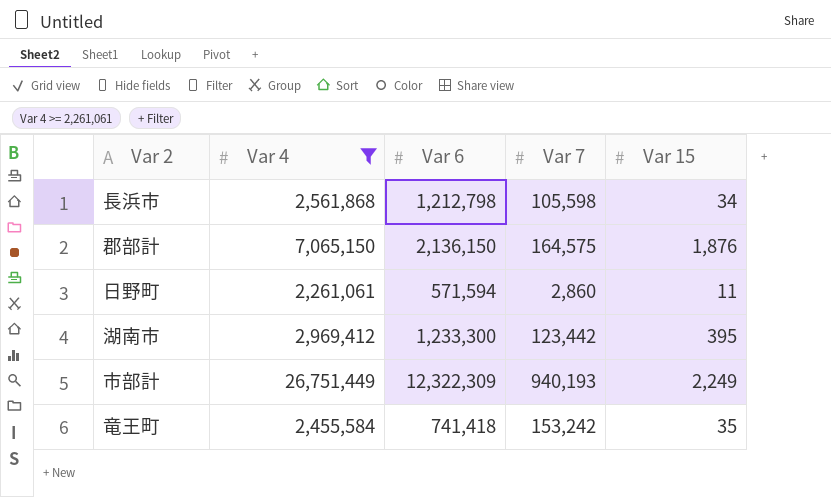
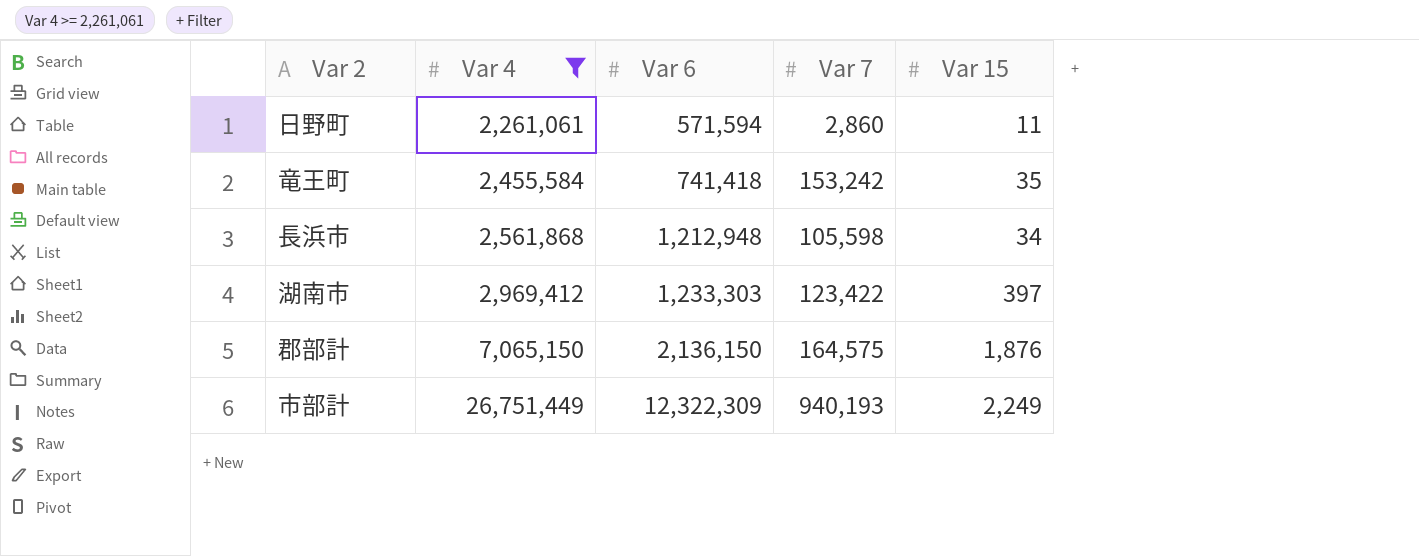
row order: none -> Var 4 ascending
長浜市 | Var 6: 1,212,798 -> 1,212,948
湖南市 | Var 6: 1,233,300 -> 1,233,303
湖南市 | Var 7: 123,442 -> 123,422
湖南市 | Var 15: 395 -> 397

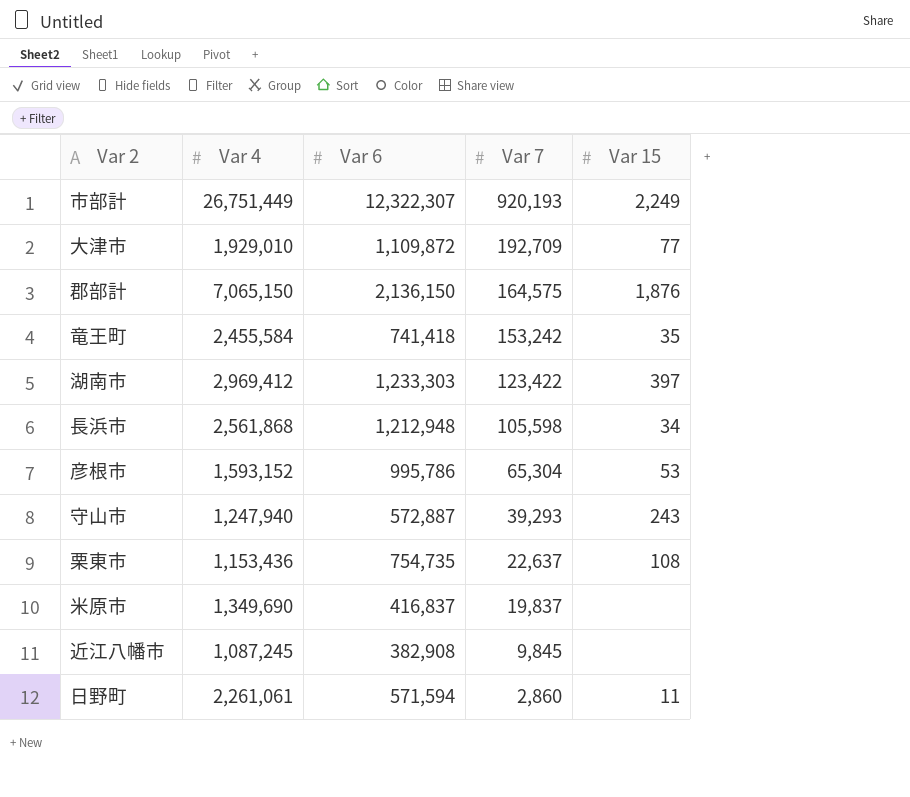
filter: Var 4 >= 2,261,061 -> none
row order: Var 4 ascending -> Var 7 descending
市部計 | Var 6: 12,322,309 -> 12,322,307
市部計 | Var 7: 940,193 -> 920,193

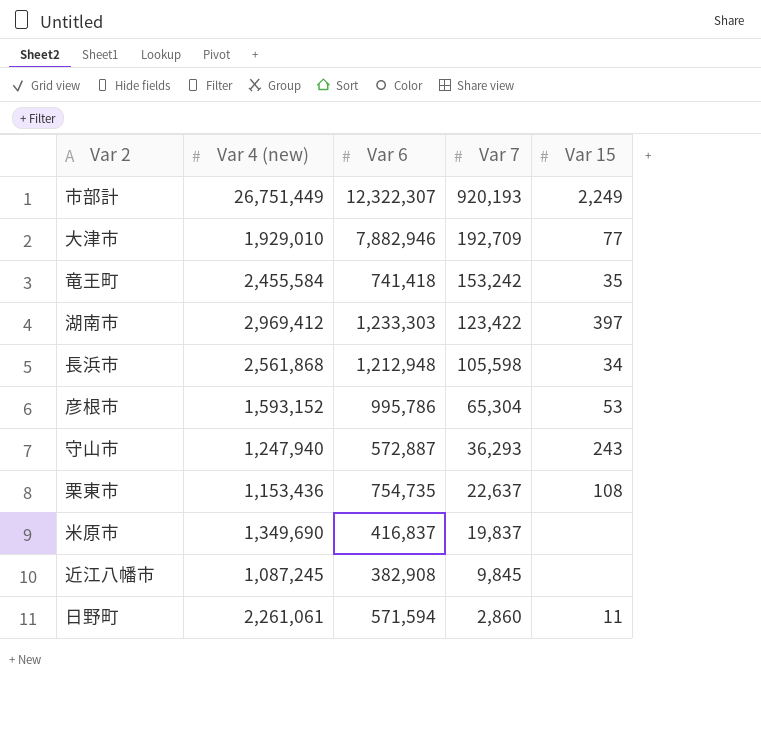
column name: Var 4 -> Var 4 (new)
row 郡部計: 7,065,150 | 2,136,150 | 164,575 | 1,876 -> none
大津市 | Var 6: 1,109,872 -> 7,882,946
守山市 | Var 7: 39,293 -> 36,293

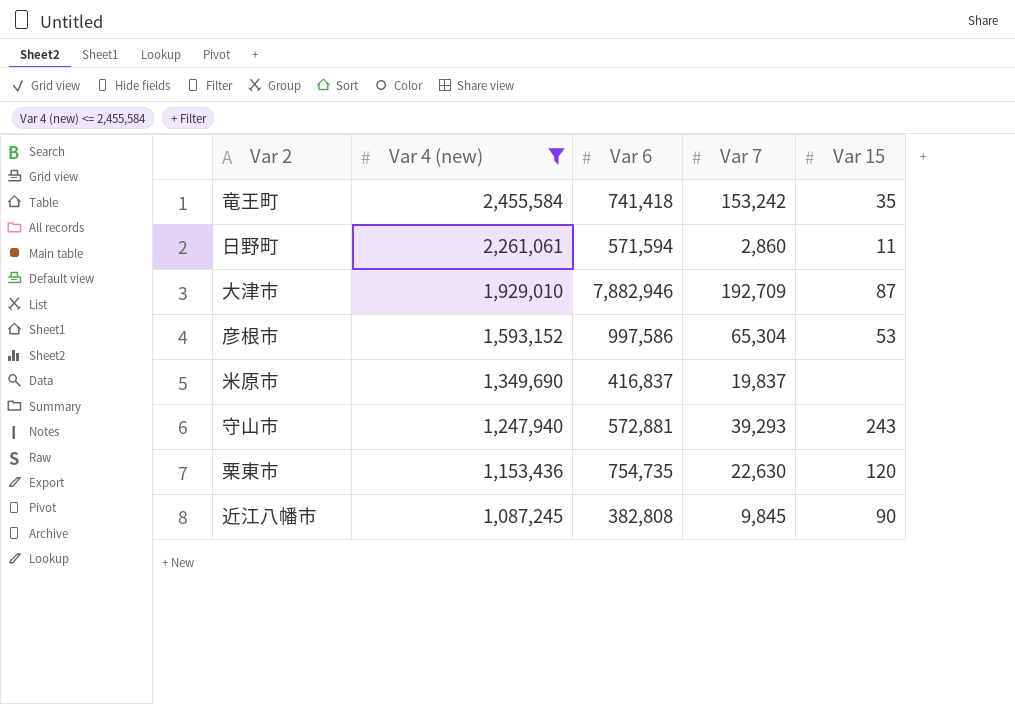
filter: none -> Var 4 (new) <= 2,455,584
row order: Var 7 descending -> Var 4 (new) descending
大津市 | Var 15: 77 -> 87
彦根市 | Var 6: 995,786 -> 997,586
守山市 | Var 6: 572,887 -> 572,881
守山市 | Var 7: 36,293 -> 39,293
栗東市 | Var 7: 22,637 -> 22,630
栗東市 | Var 15: 108 -> 120
近江八幡市 | Var 6: 382,908 -> 382,808
近江八幡市 | Var 15: none -> 90

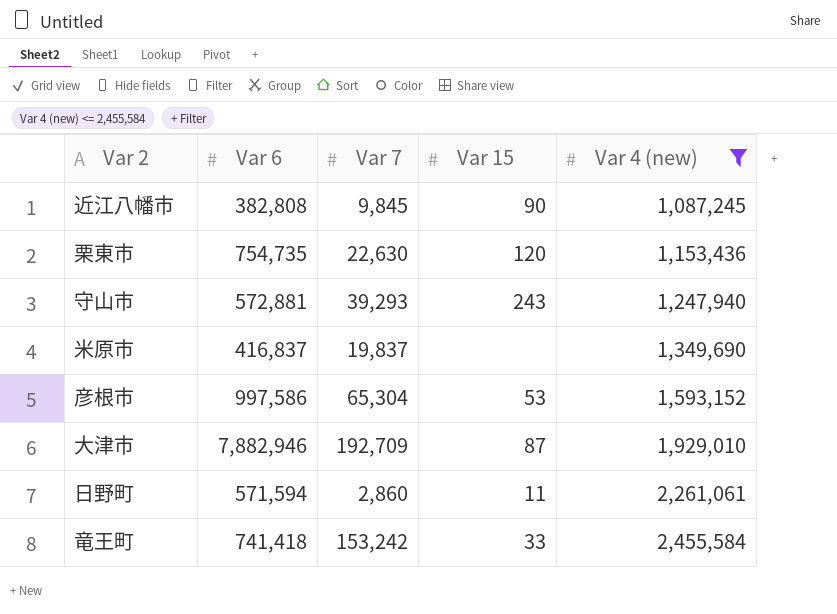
row order: Var 4 (new) descending -> Var 4 (new) ascending
column Var 4 (new) | position: 2 -> 5
竜王町 | Var 15: 35 -> 33

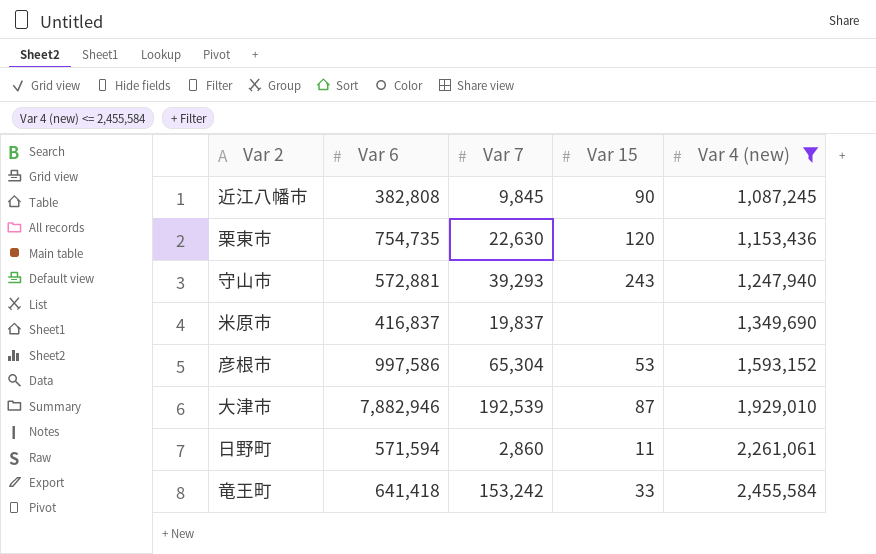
大津市 | Var 7: 192,709 -> 192,539
竜王町 | Var 6: 741,418 -> 641,418

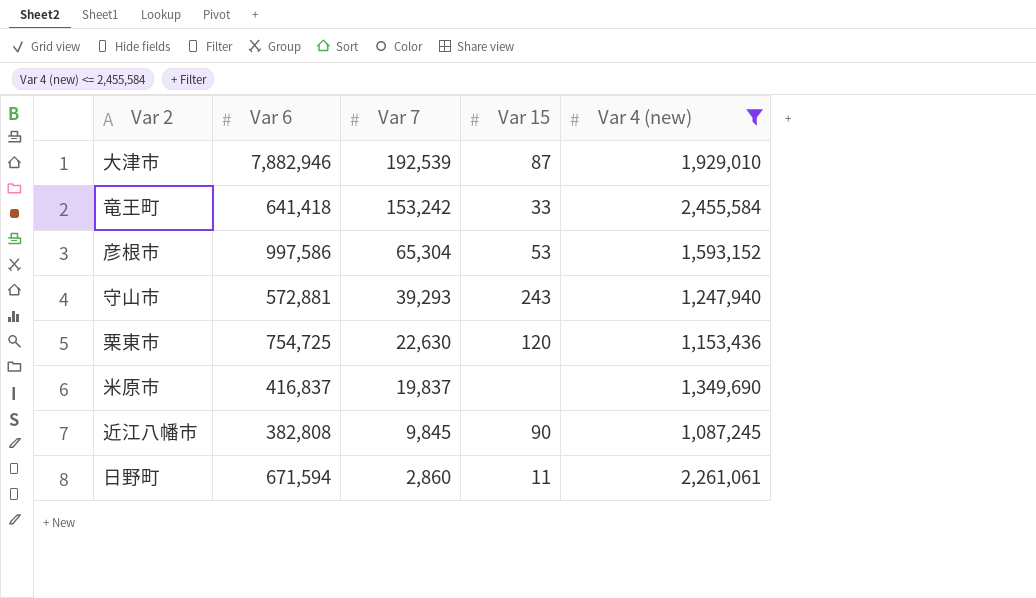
row order: Var 4 (new) ascending -> Var 7 descending
栗東市 | Var 6: 754,735 -> 754,725
日野町 | Var 6: 571,594 -> 671,594

